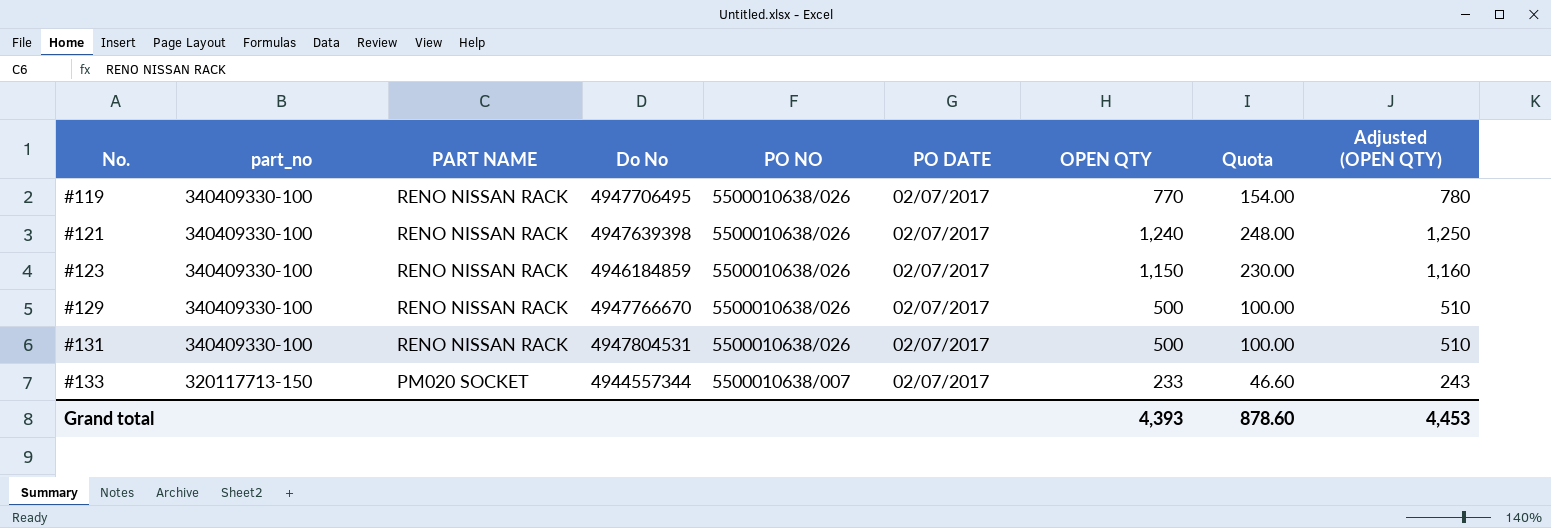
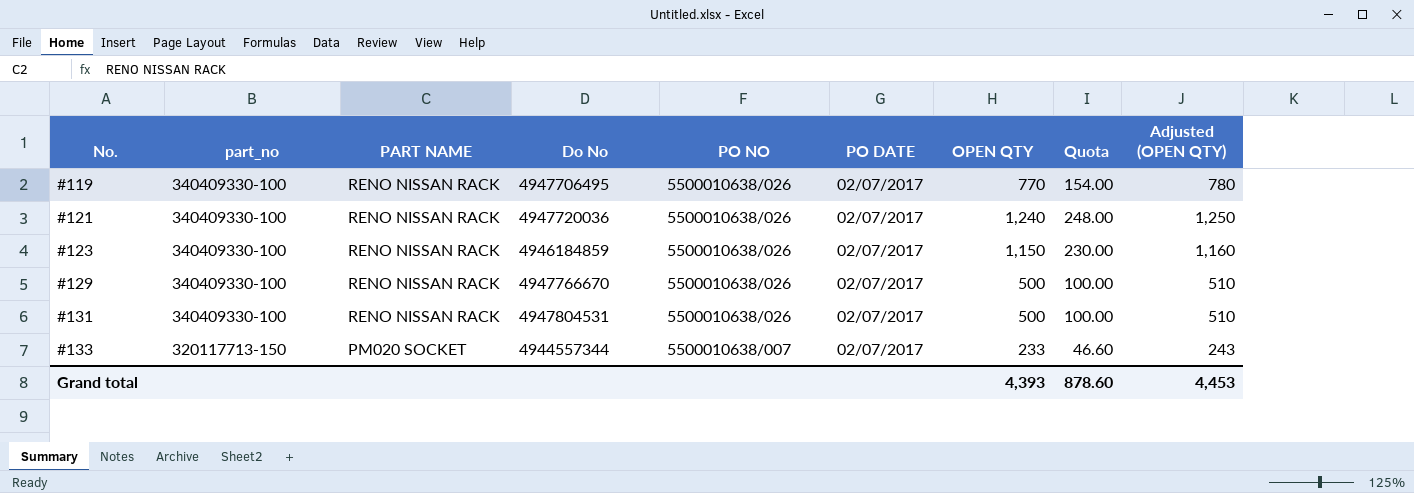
#121 | Do No: 4947639398 -> 4947720036

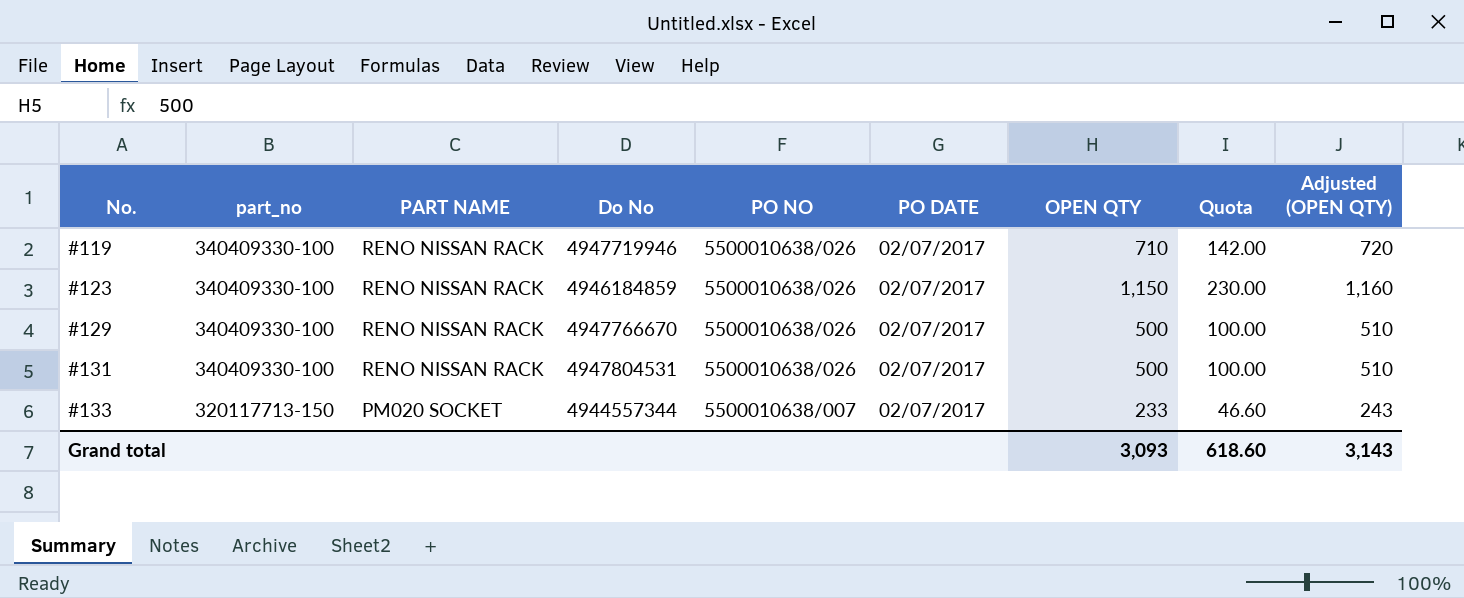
row #121: 340409330-100 | RENO NISSAN RACK | 4947720036 | 5500010638/026 | 02/07/2017 | 1,240 | 248.00 | 1,250 -> none
#119 | Do No: 4947706495 -> 4947719946
#119 | OPEN QTY: 770 -> 710
#119 | Quota: 154.00 -> 142.00
#119 | Adjusted (OPEN QTY): 780 -> 720
Grand total | OPEN QTY: 4,393 -> 3,093
Grand total | Quota: 878.60 -> 618.60
Grand total | Adjusted (OPEN QTY): 4,453 -> 3,143

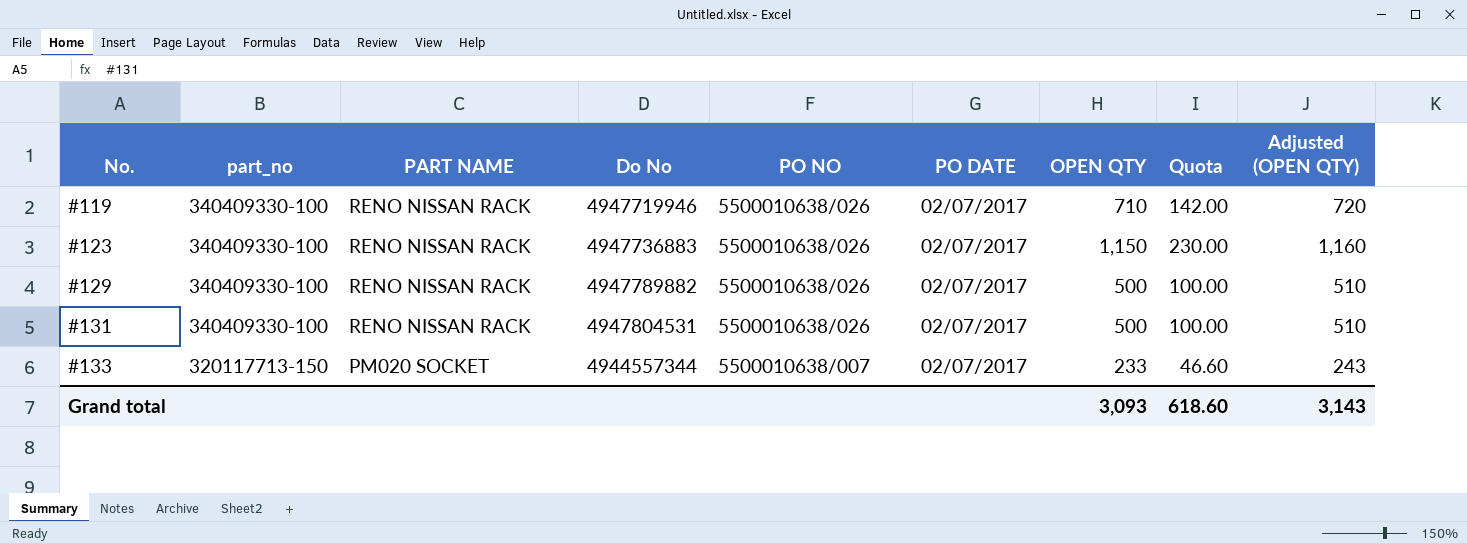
#123 | Do No: 4946184859 -> 4947736883
#129 | Do No: 4947766670 -> 4947789882

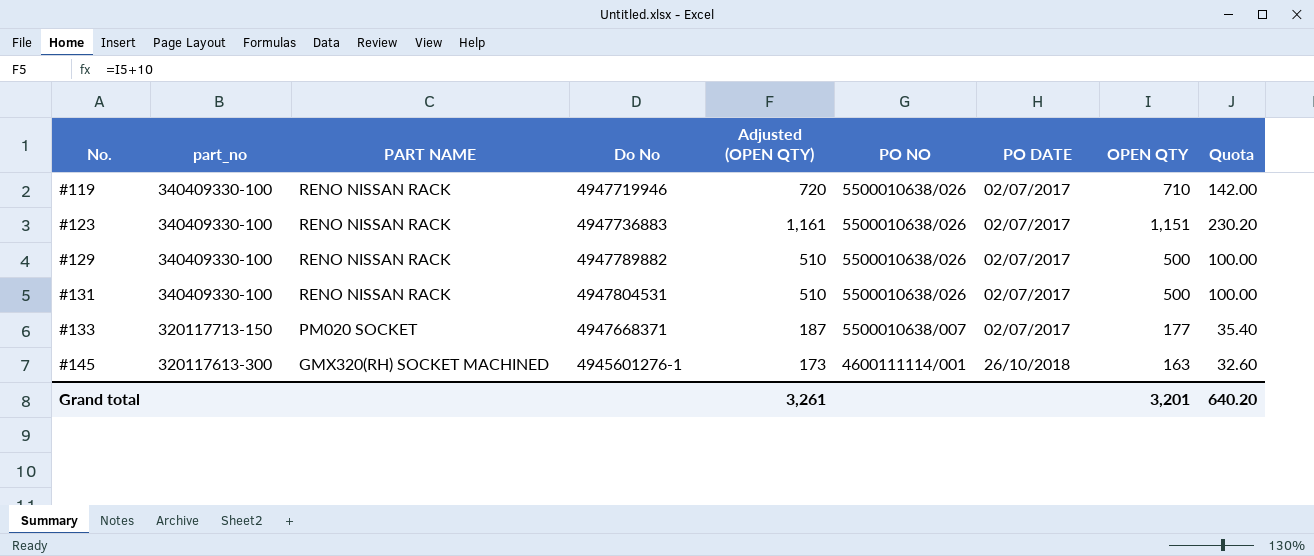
column Adjusted (OPEN QTY) | position: 9 -> 5
#123 | Adjusted (OPEN QTY): 1,160 -> 1,161
#123 | OPEN QTY: 1,150 -> 1,151
#123 | Quota: 230.00 -> 230.20
#133 | Do No: 4944557344 -> 4947668371
#133 | Adjusted (OPEN QTY): 243 -> 187
#133 | OPEN QTY: 233 -> 177
#133 | Quota: 46.60 -> 35.40
row #145: none -> 320117613-300 | GMX320(RH) SOCKET MACHINED | 4945601276-1 | 173 | 4600111114/001 | 26/10/2018 | 163 | 32.60
Grand total | Adjusted (OPEN QTY): 3,143 -> 3,261
Grand total | OPEN QTY: 3,093 -> 3,201
Grand total | Quota: 618.60 -> 640.20

